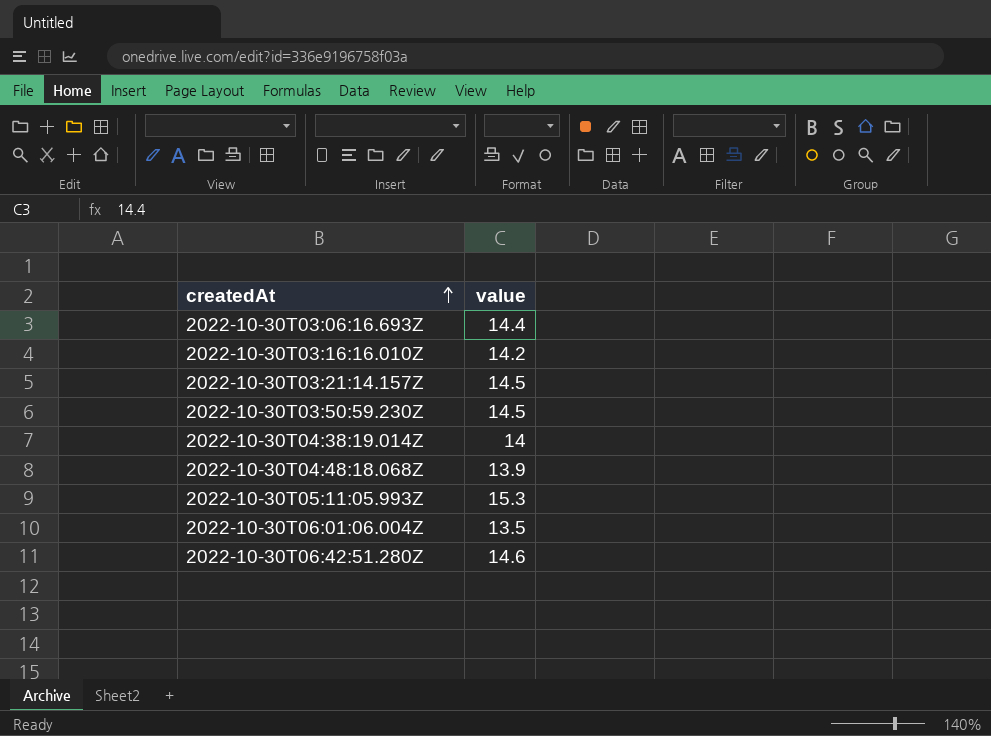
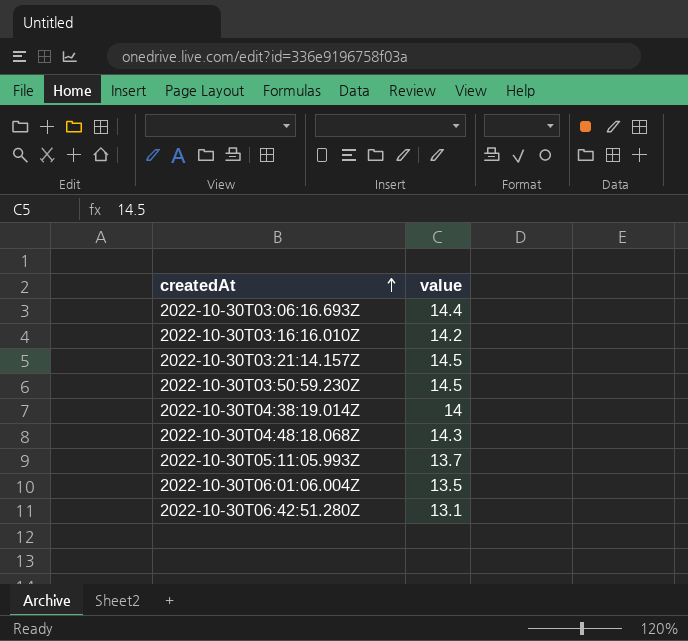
2022-10-30T04:48:18.068Z | value: 13.9 -> 14.3
2022-10-30T05:11:05.993Z | value: 15.3 -> 13.7
2022-10-30T06:42:51.280Z | value: 14.6 -> 13.1

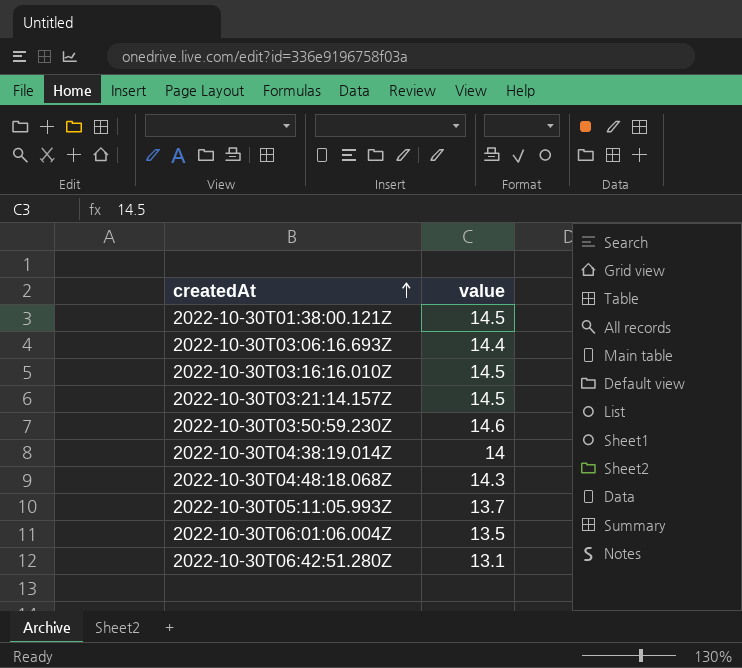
row 2022-10-30T01:38:00.121Z: none -> 14.5
2022-10-30T03:16:16.010Z | value: 14.2 -> 14.5
2022-10-30T03:50:59.230Z | value: 14.5 -> 14.6

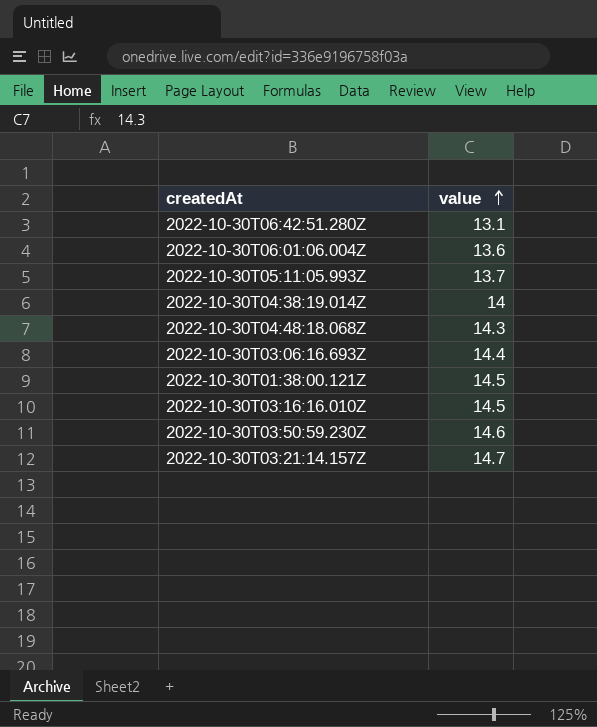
row order: createdAt ascending -> value ascending
2022-10-30T06:01:06.004Z | value: 13.5 -> 13.6
2022-10-30T03:21:14.157Z | value: 14.5 -> 14.7

